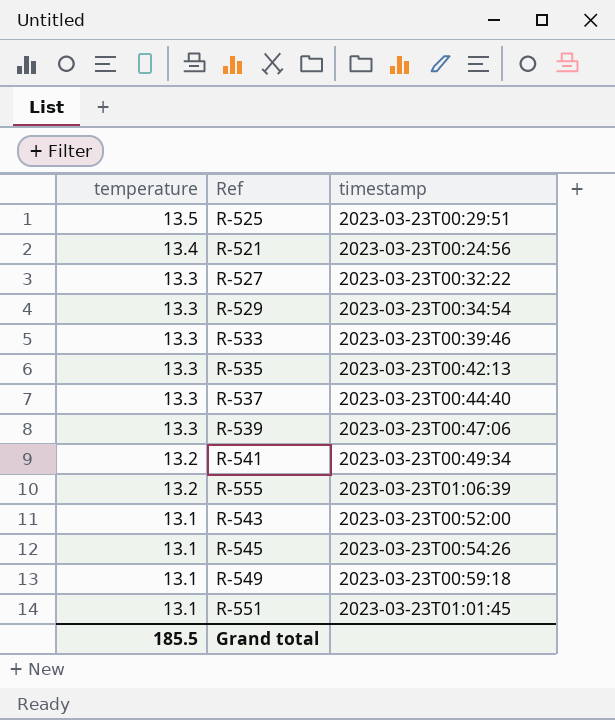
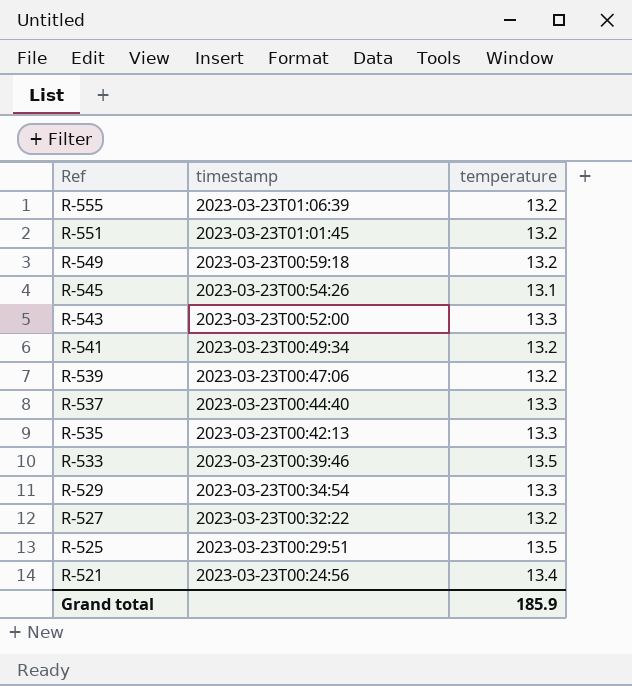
row order: temperature descending -> Ref descending
column temperature | position: 1 -> 3
R-551 | temperature: 13.1 -> 13.2
R-549 | temperature: 13.1 -> 13.2
R-543 | temperature: 13.1 -> 13.3
R-539 | temperature: 13.3 -> 13.2
R-533 | temperature: 13.3 -> 13.5
R-527 | temperature: 13.3 -> 13.2
Grand total | temperature: 185.5 -> 185.9

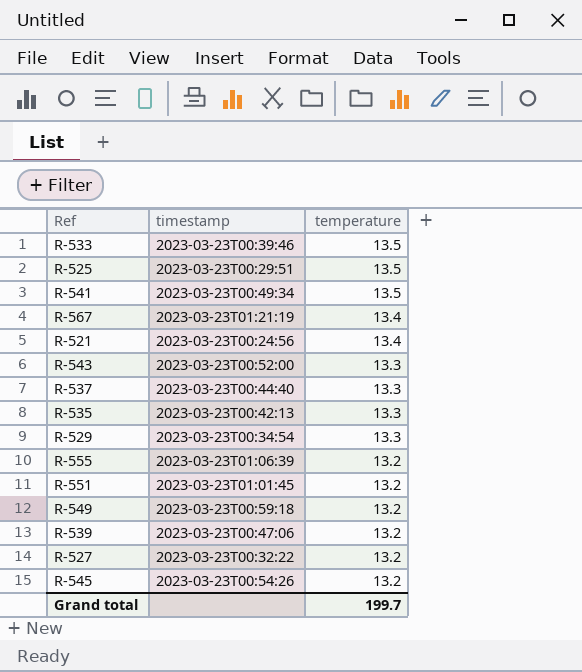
row order: Ref descending -> temperature descending
R-541 | temperature: 13.2 -> 13.5
row R-567: none -> 2023-03-23T01:21:19 | 13.4
R-545 | temperature: 13.1 -> 13.2
Grand total | temperature: 185.9 -> 199.7

